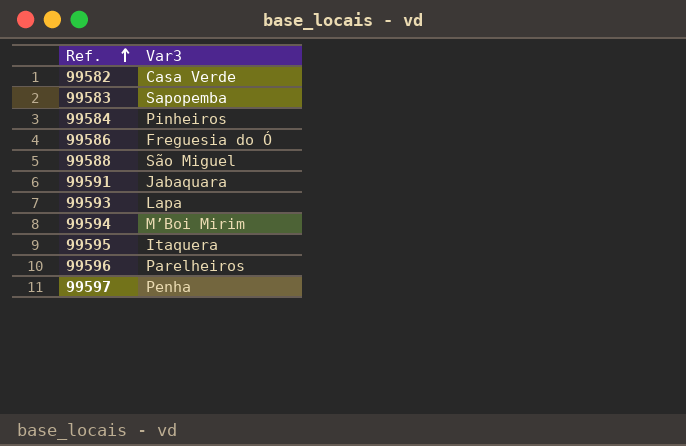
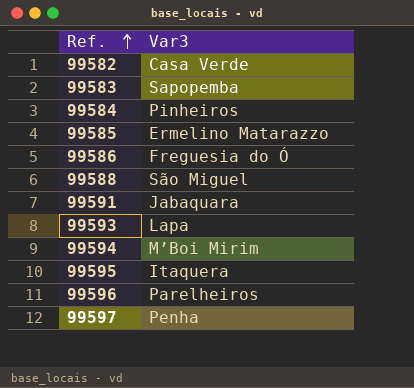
row 99585: none -> Ermelino Matarazzo

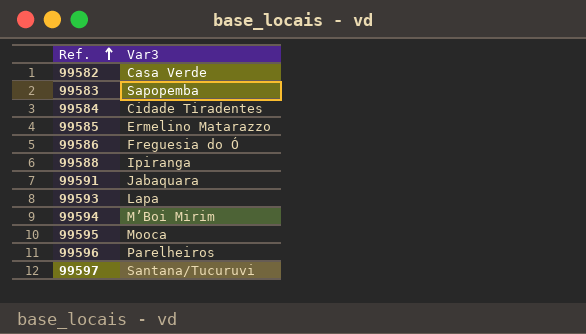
99584 | Var3: Pinheiros -> Cidade Tiradentes
99588 | Var3: São Miguel -> Ipiranga
99595 | Var3: Itaquera -> Mooca
99597 | Var3: Penha -> Santana/Tucuruvi

